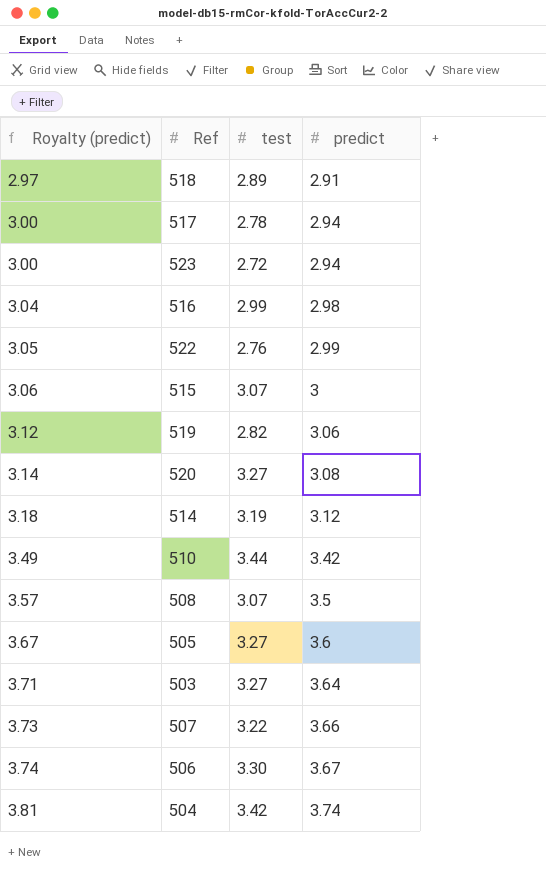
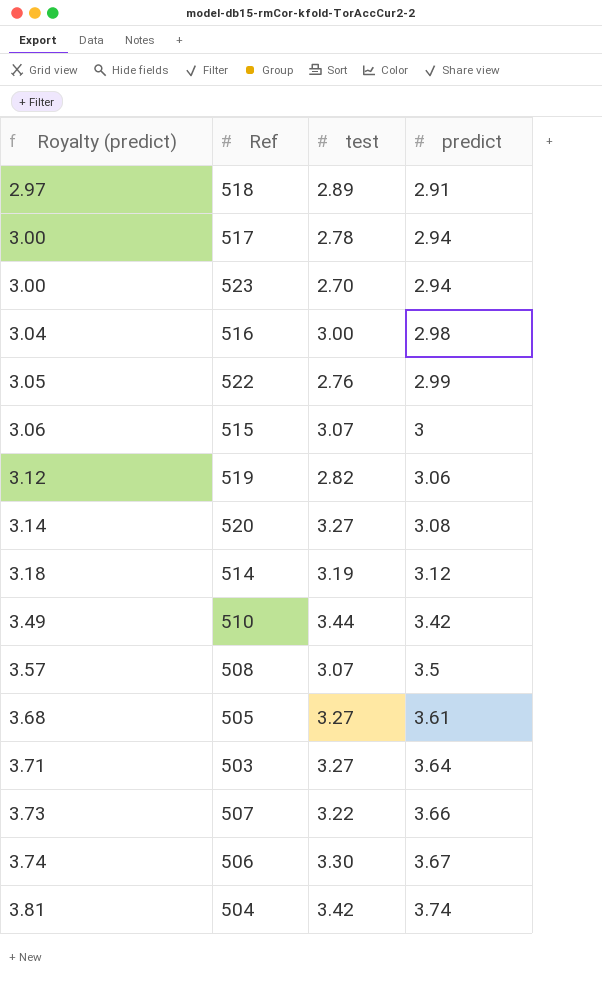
523 | test: 2.72 -> 2.70
516 | test: 2.99 -> 3.00
505 | Royalty (predict): 3.67 -> 3.68
505 | predict: 3.6 -> 3.61

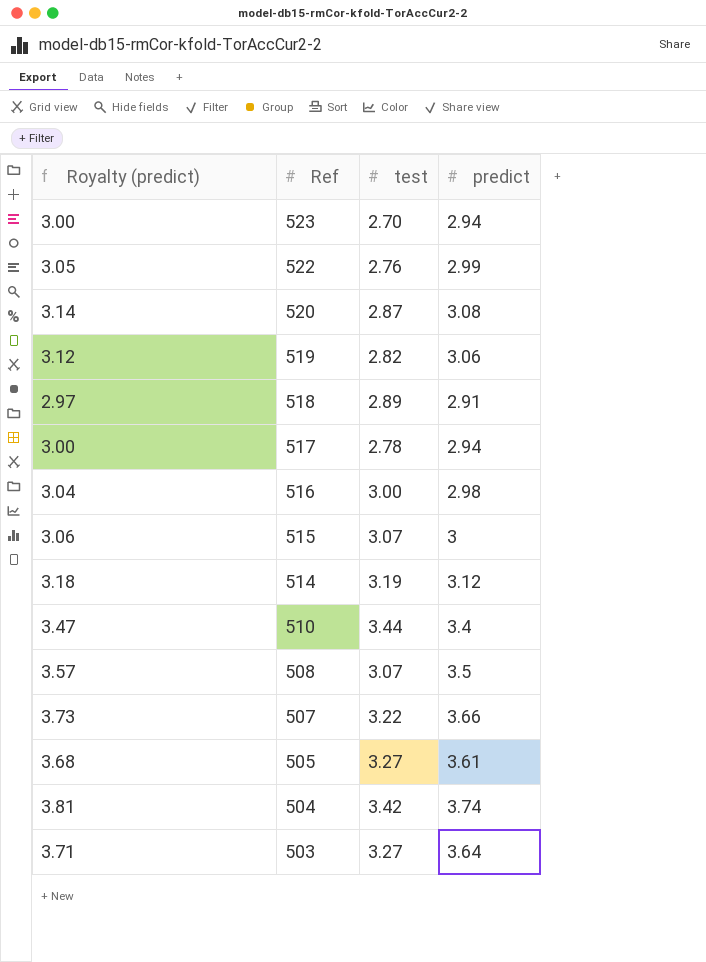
row order: Royalty (predict) ascending -> Ref descending
row 506: 3.74 | 3.30 | 3.67 -> none
520 | test: 3.27 -> 2.87
510 | Royalty (predict): 3.49 -> 3.47
510 | predict: 3.42 -> 3.4

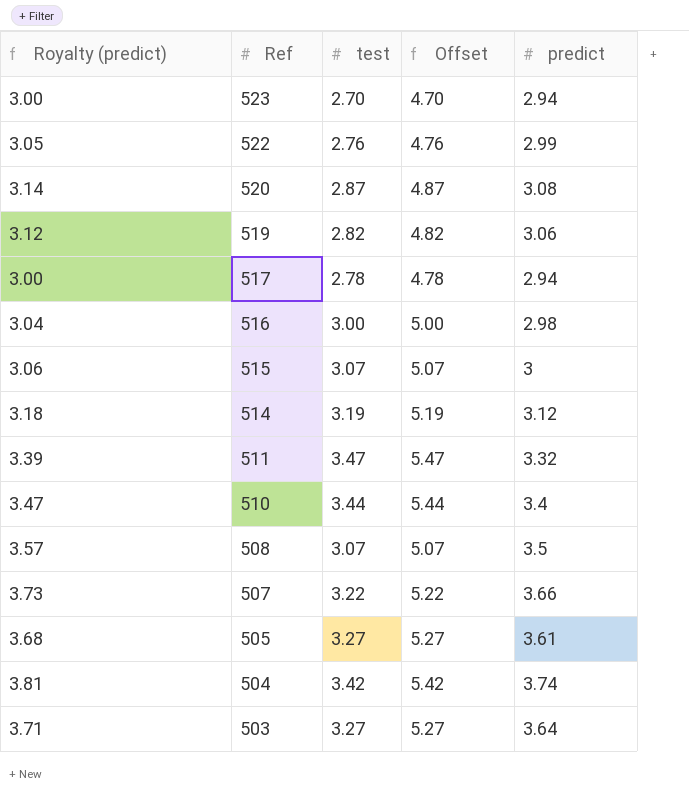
column Offset | formula: none -> [test] + 2
row 518: 2.97 | 2.89 | 2.91 -> none
row 511: none -> 3.39 | 3.47 | 5.47 | 3.32

